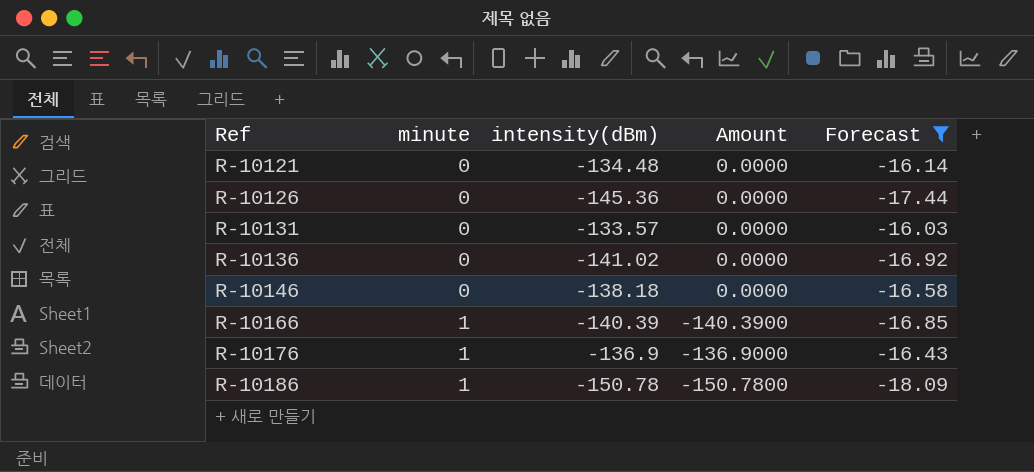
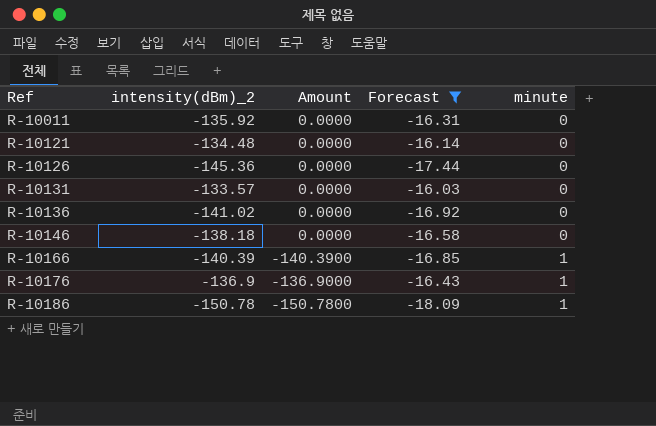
column name: intensity(dBm) -> intensity(dBm)_2
column minute | position: 2 -> 5
row R-10011: none -> -135.92 | 0.0000 | -16.31 | 0

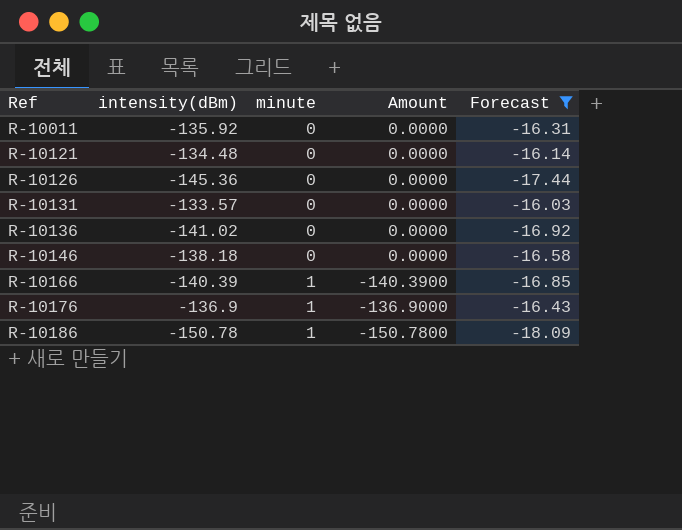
column name: intensity(dBm)_2 -> intensity(dBm)
column minute | position: 5 -> 3

